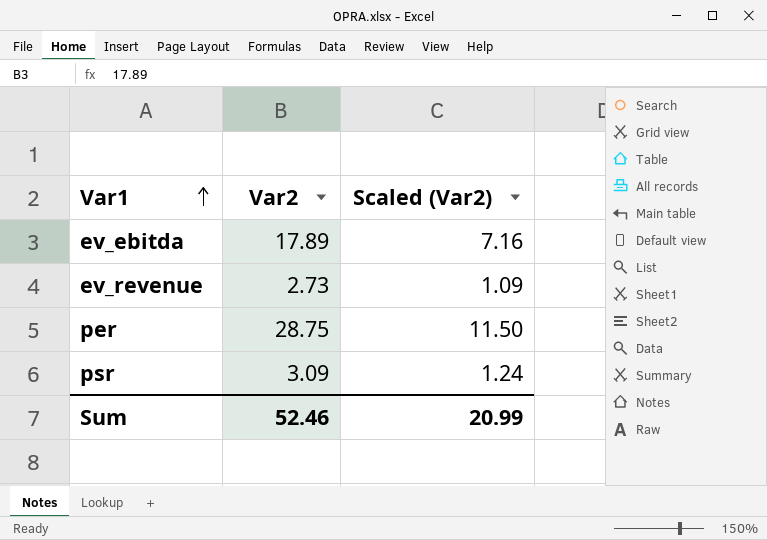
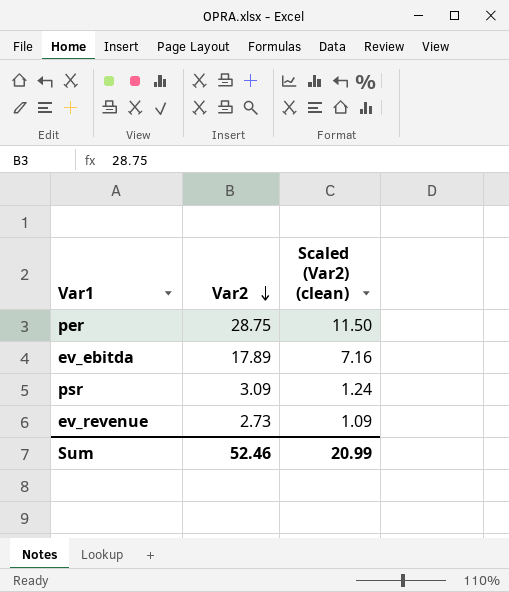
row order: Var1 ascending -> Var2 descending
column name: Scaled (Var2) -> Scaled (Var2) (clean)

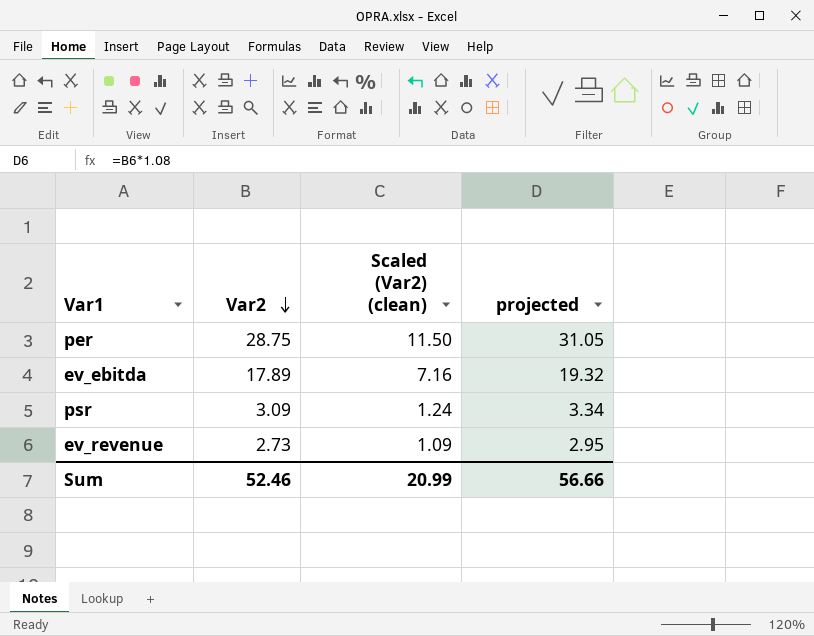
column projected | formula: none -> [Var2] * 1.08

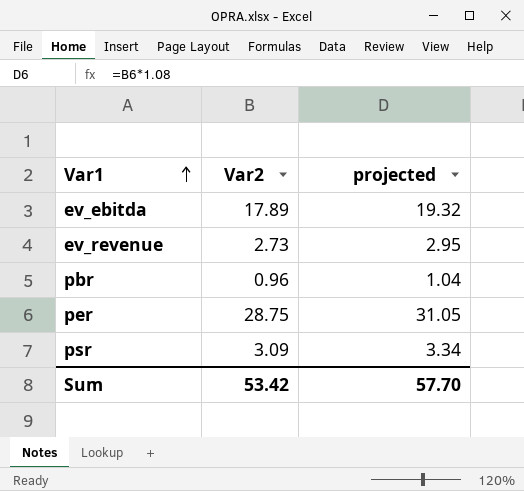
row order: Var2 descending -> Var1 ascending
column Scaled (Var2) (clean) | formula: [Var2] * 0.4 -> none
row pbr: none -> 0.96 | 1.04
Sum | Var2: 52.46 -> 53.42
Sum | projected: 56.66 -> 57.70

